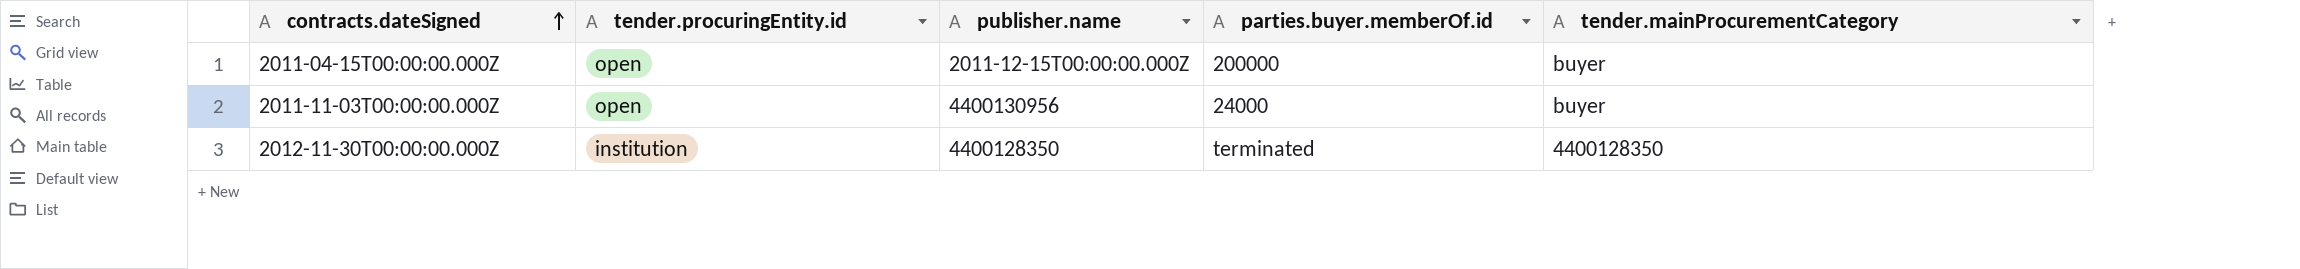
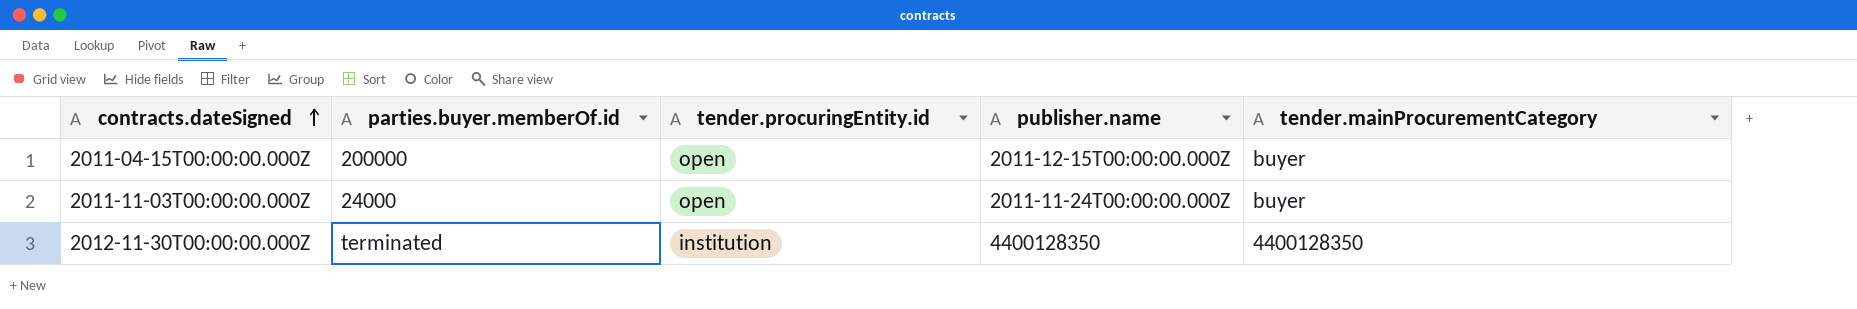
column parties.buyer.memberOf.id | position: 4 -> 2
2011-11-03T00:00:00.000Z | publisher.name: 4400130956 -> 2011-11-24T00:00:00.000Z

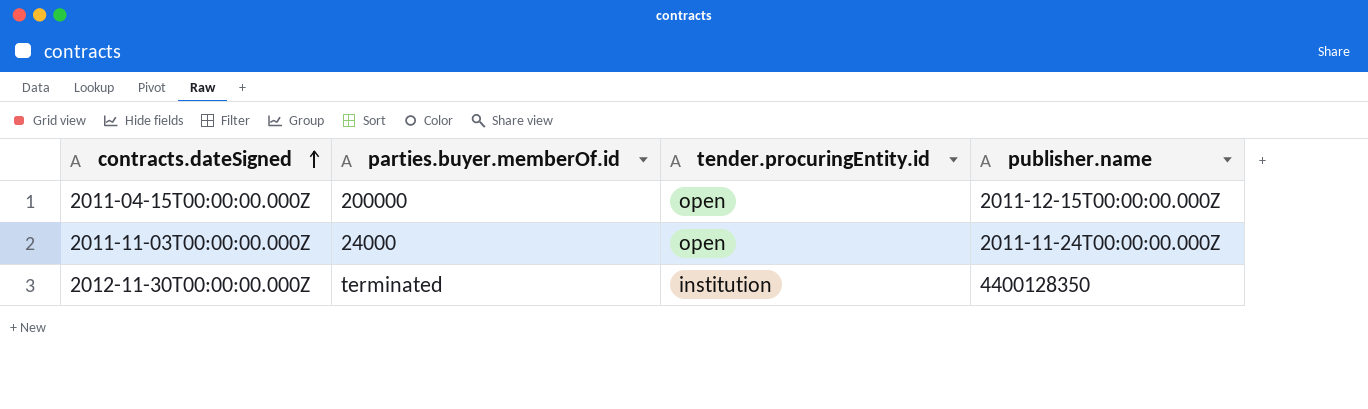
column tender.mainProcurementCategory | position: 5 -> none

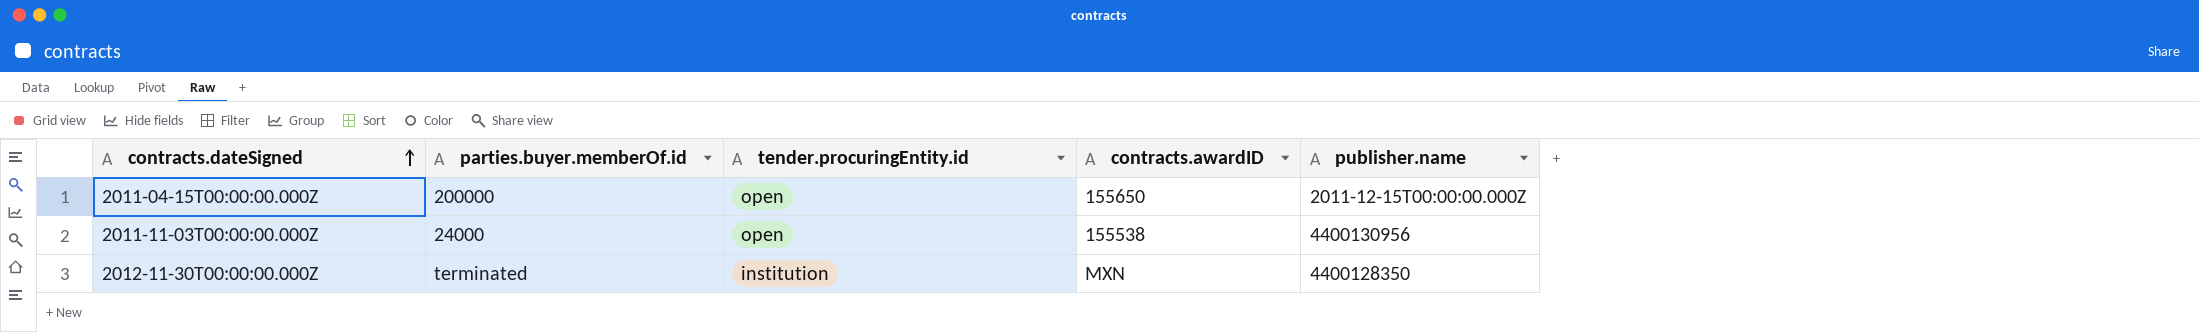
column contracts.awardID | position: none -> 4
2011-11-03T00:00:00.000Z | publisher.name: 2011-11-24T00:00:00.000Z -> 4400130956

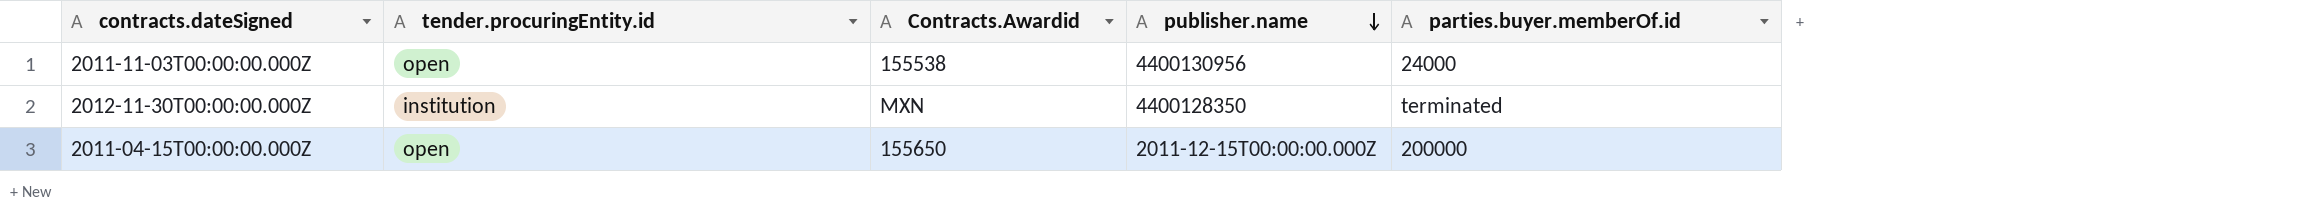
row order: contracts.dateSigned ascending -> publisher.name descending
column name: contracts.awardID -> Contracts.Awardid
column parties.buyer.memberOf.id | position: 2 -> 5

